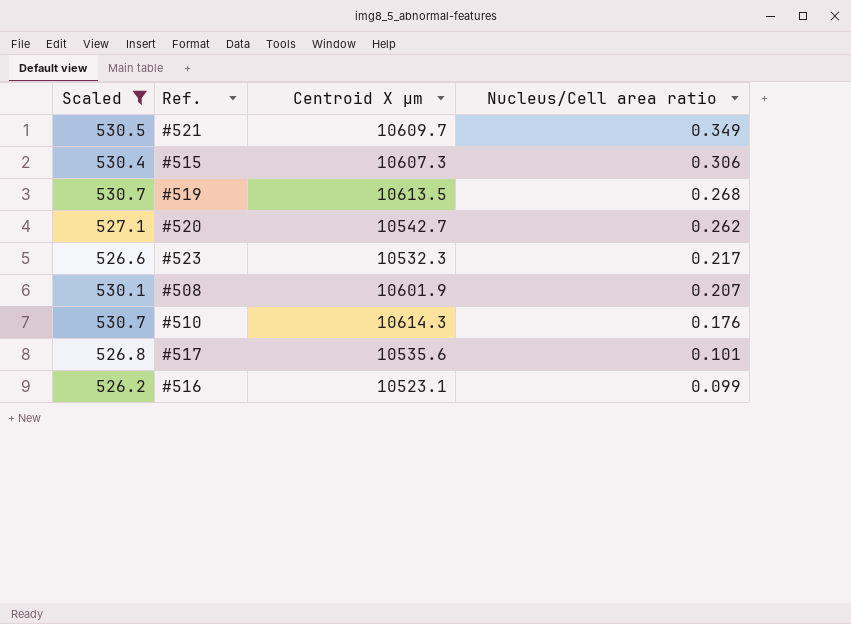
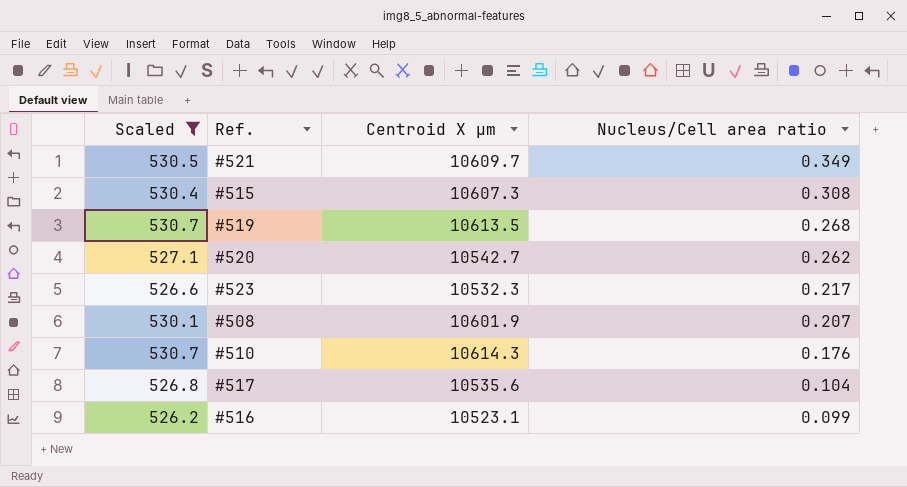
#515 | Nucleus/Cell area ratio: 0.306 -> 0.308
#517 | Nucleus/Cell area ratio: 0.101 -> 0.104

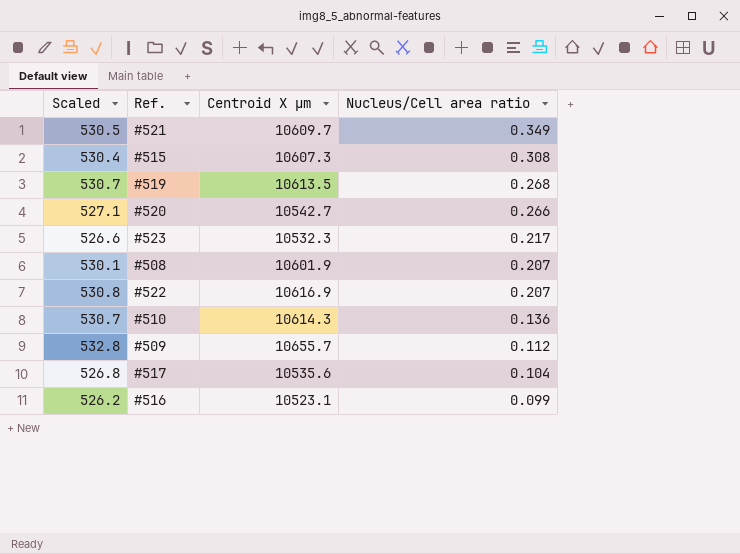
filter: Scaled <= 530.7 -> none
#520 | Nucleus/Cell area ratio: 0.262 -> 0.266
#510 | Nucleus/Cell area ratio: 0.176 -> 0.136

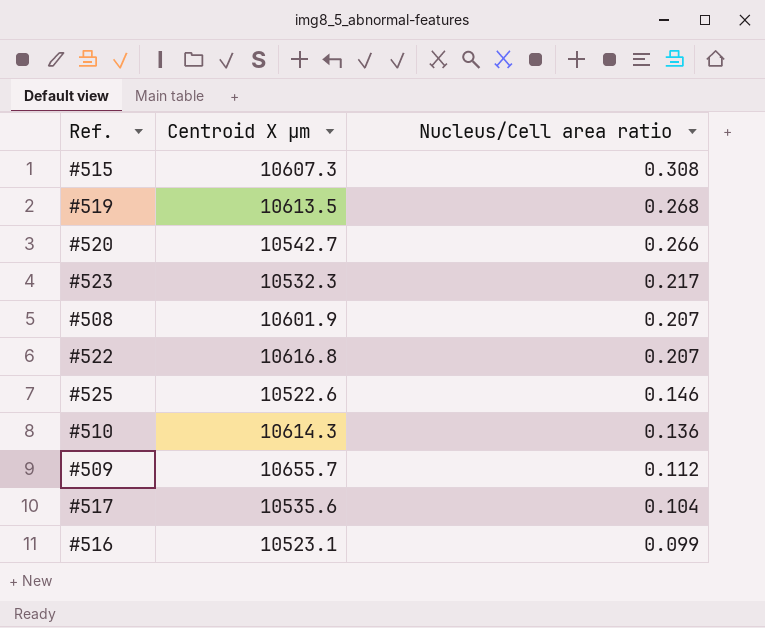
column Scaled | formula: [Centroid X µm] * 0.05 -> none
row #521: 530.5 | 10609.7 | 0.349 -> none
#522 | Centroid X µm: 10616.9 -> 10616.8
row #525: none -> 10522.6 | 0.146

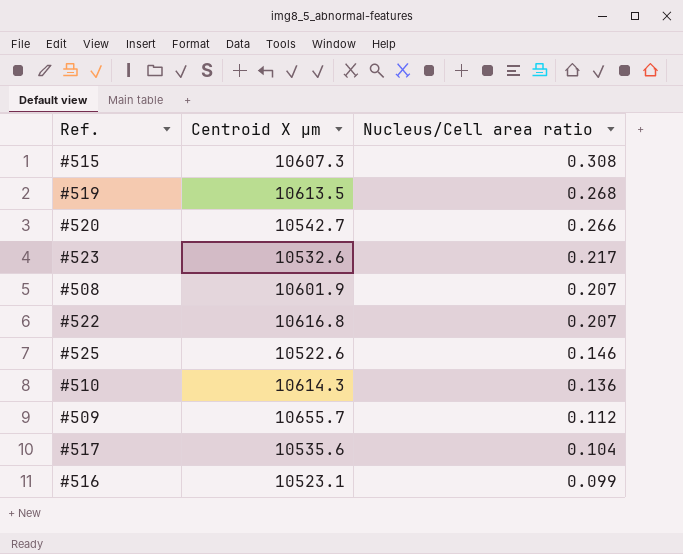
#523 | Centroid X µm: 10532.3 -> 10532.6

